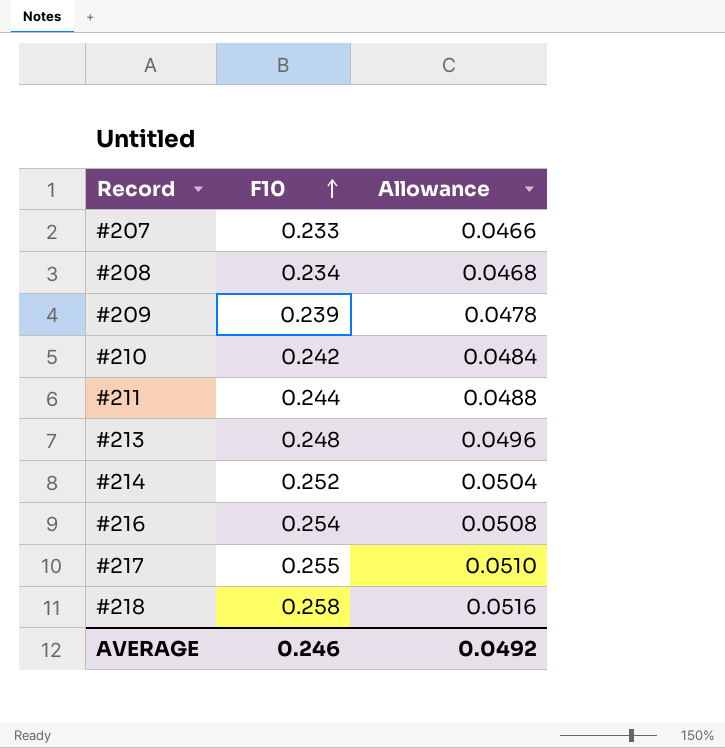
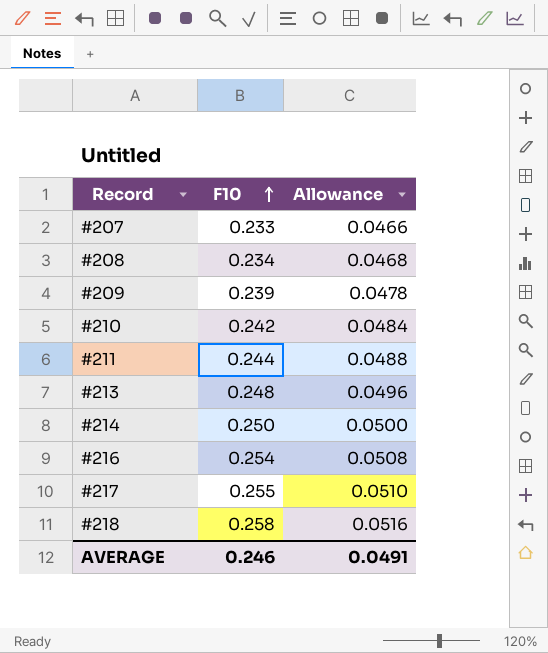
#214 | F10: 0.252 -> 0.250
#214 | Allowance: 0.0504 -> 0.0500
AVERAGE | Allowance: 0.0492 -> 0.0491

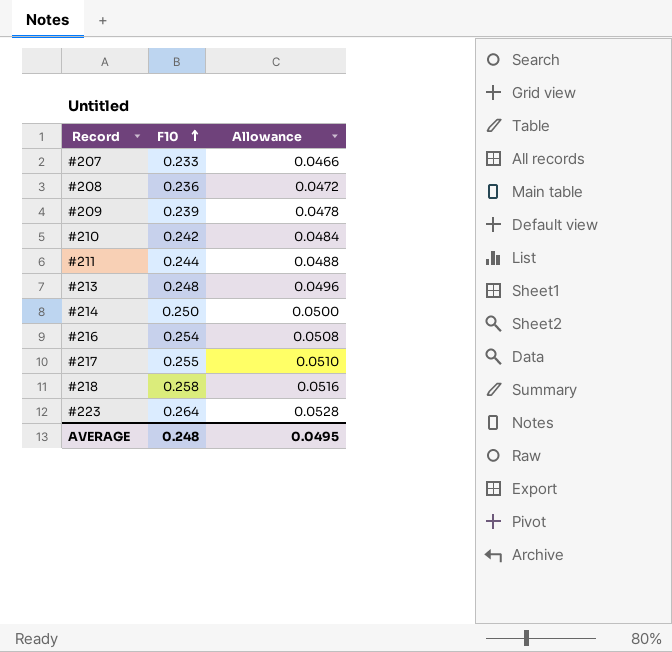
#208 | F10: 0.234 -> 0.236
#208 | Allowance: 0.0468 -> 0.0472
row #223: none -> 0.264 | 0.0528
AVERAGE | F10: 0.246 -> 0.248
AVERAGE | Allowance: 0.0491 -> 0.0495

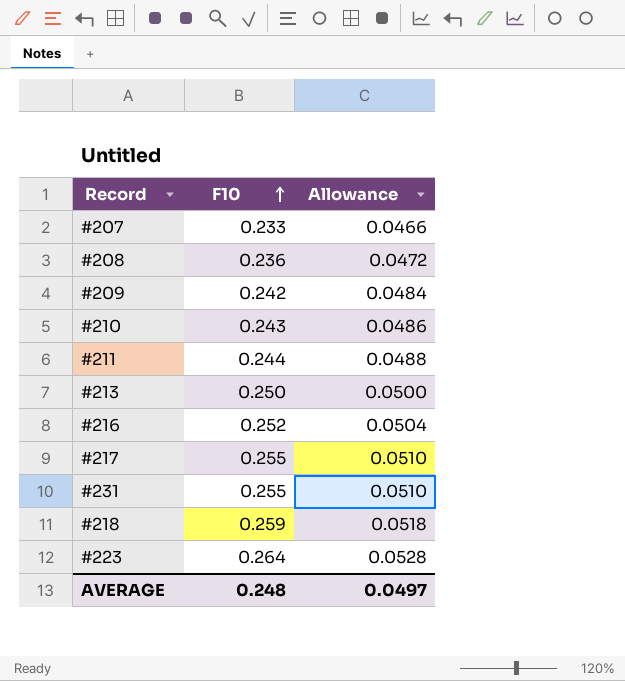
row #214: 0.250 | 0.0500 -> none
#209 | F10: 0.239 -> 0.242
#209 | Allowance: 0.0478 -> 0.0484
#210 | F10: 0.242 -> 0.243
#210 | Allowance: 0.0484 -> 0.0486
#213 | F10: 0.248 -> 0.250
#213 | Allowance: 0.0496 -> 0.0500
#216 | F10: 0.254 -> 0.252
#216 | Allowance: 0.0508 -> 0.0504
row #231: none -> 0.255 | 0.0510
#218 | F10: 0.258 -> 0.259
#218 | Allowance: 0.0516 -> 0.0518
AVERAGE | Allowance: 0.0495 -> 0.0497

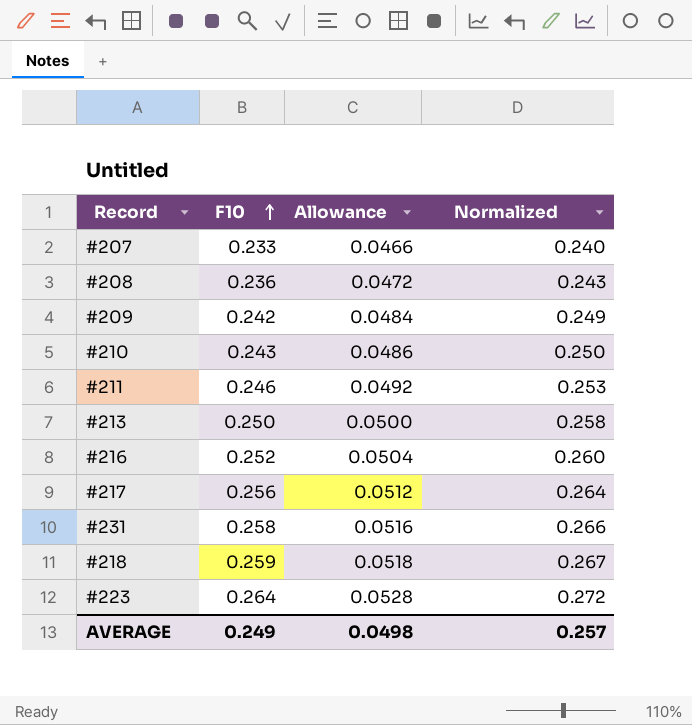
column Normalized | formula: none -> [F10] * 1.03
#211 | F10: 0.244 -> 0.246
#211 | Allowance: 0.0488 -> 0.0492
#217 | F10: 0.255 -> 0.256
#217 | Allowance: 0.0510 -> 0.0512
#231 | F10: 0.255 -> 0.258
#231 | Allowance: 0.0510 -> 0.0516
AVERAGE | F10: 0.248 -> 0.249
AVERAGE | Allowance: 0.0497 -> 0.0498

